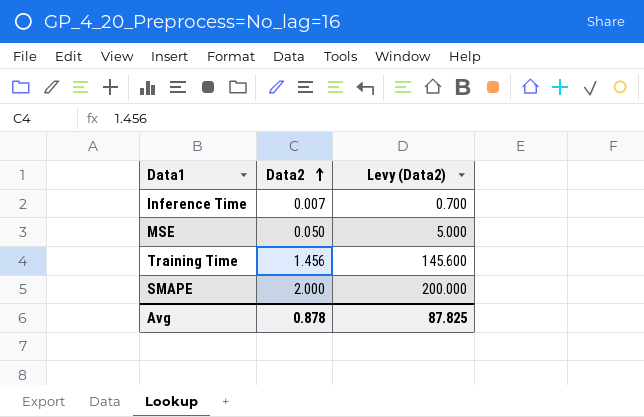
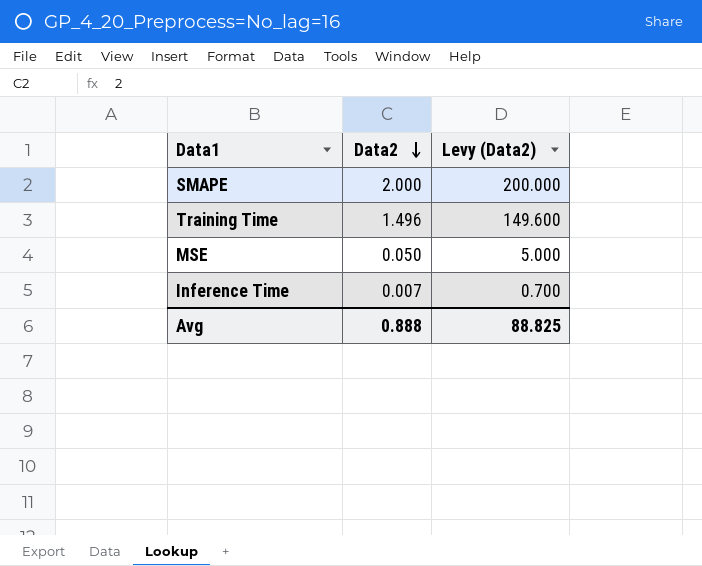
row order: Data2 ascending -> Data2 descending
Training Time | Data2: 1.456 -> 1.496
Training Time | Levy (Data2): 145.600 -> 149.600
Avg | Data2: 0.878 -> 0.888
Avg | Levy (Data2): 87.825 -> 88.825

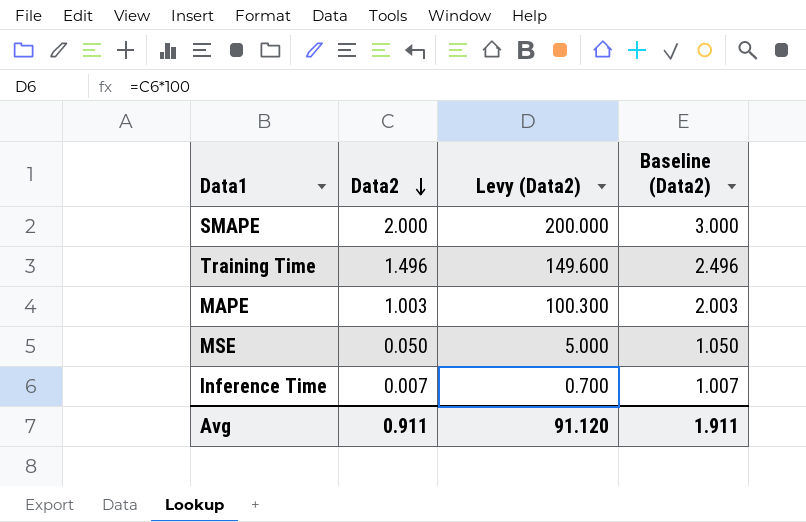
column Baseline (Data2) | formula: none -> [Data2] + 1
row MAPE: none -> 1.003 | 100.300 | 2.003
Avg | Data2: 0.888 -> 0.911
Avg | Levy (Data2): 88.825 -> 91.120

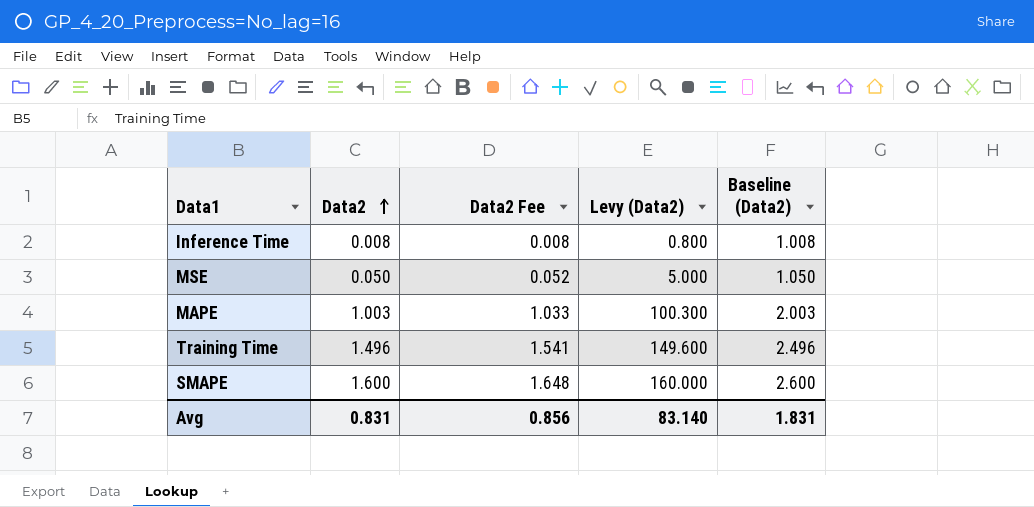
row order: Data2 descending -> Data2 ascending
column Data2 Fee | formula: none -> [Data2] * 1.03
Inference Time | Data2: 0.007 -> 0.008
Inference Time | Levy (Data2): 0.700 -> 0.800
Inference Time | Baseline (Data2): 1.007 -> 1.008
SMAPE | Data2: 2.000 -> 1.600
SMAPE | Levy (Data2): 200.000 -> 160.000
SMAPE | Baseline (Data2): 3.000 -> 2.600
Avg | Data2: 0.911 -> 0.831
Avg | Levy (Data2): 91.120 -> 83.140
Avg | Baseline (Data2): 1.911 -> 1.831

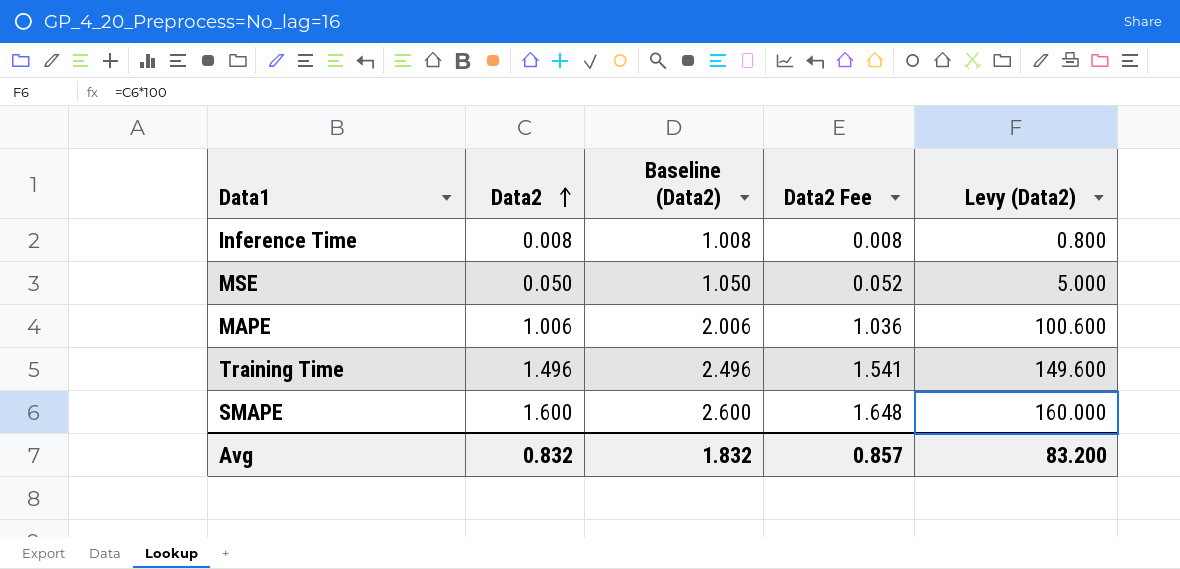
column Baseline (Data2) | position: 5 -> 3
MAPE | Data2: 1.003 -> 1.006
MAPE | Baseline (Data2): 2.003 -> 2.006
MAPE | Data2 Fee: 1.033 -> 1.036
MAPE | Levy (Data2): 100.300 -> 100.600
Avg | Data2: 0.831 -> 0.832
Avg | Baseline (Data2): 1.831 -> 1.832
Avg | Data2 Fee: 0.856 -> 0.857
Avg | Levy (Data2): 83.140 -> 83.200

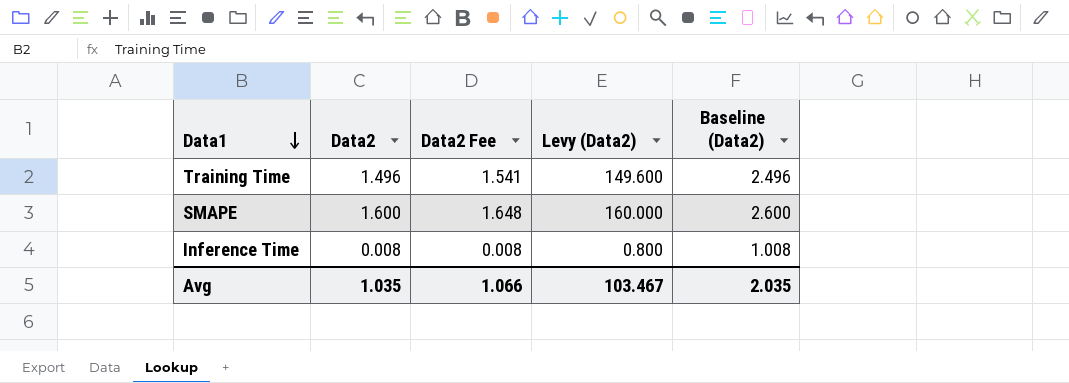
row order: Data2 ascending -> Data1 descending
column Baseline (Data2) | position: 3 -> 5
row MSE: 0.050 | 1.050 | 0.052 | 5.000 -> none
row MAPE: 1.006 | 2.006 | 1.036 | 100.600 -> none
Avg | Data2: 0.832 -> 1.035
Avg | Data2 Fee: 0.857 -> 1.066
Avg | Levy (Data2): 83.200 -> 103.467
Avg | Baseline (Data2): 1.832 -> 2.035

